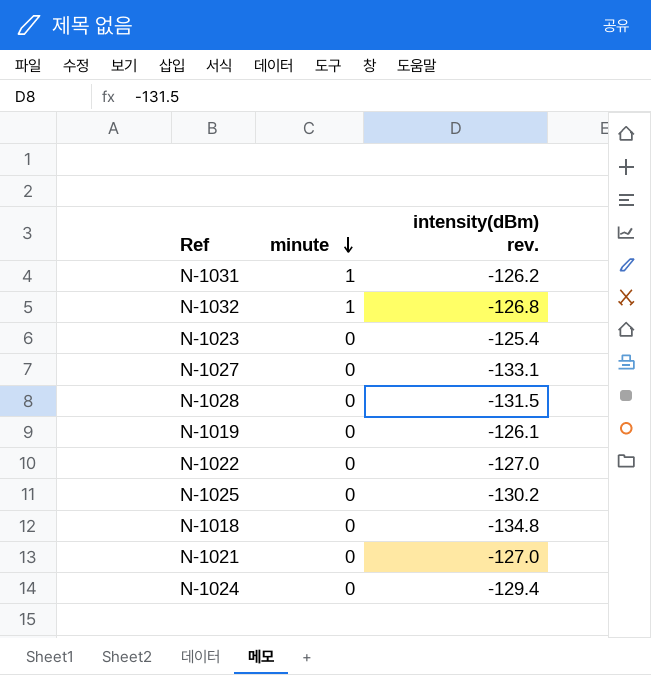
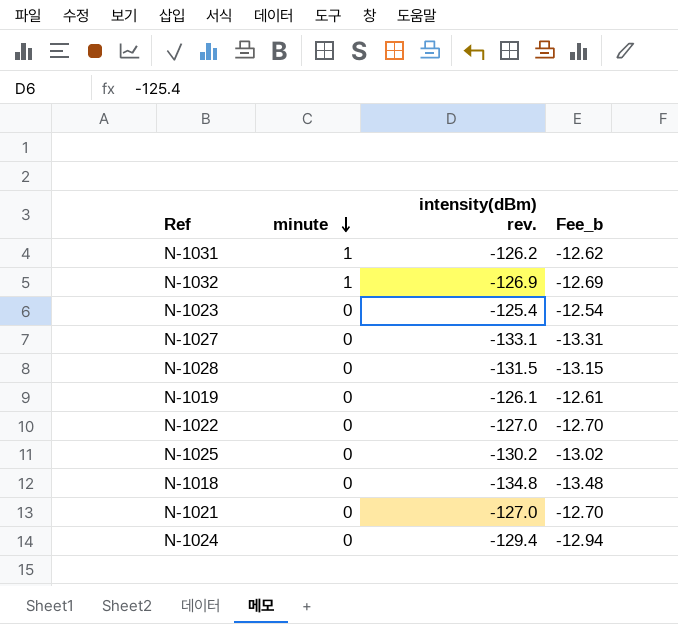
column Fee_b | formula: none -> [intensity(dBm) rev.] * 0.1
N-1032 | intensity(dBm) rev.: -126.8 -> -126.9

